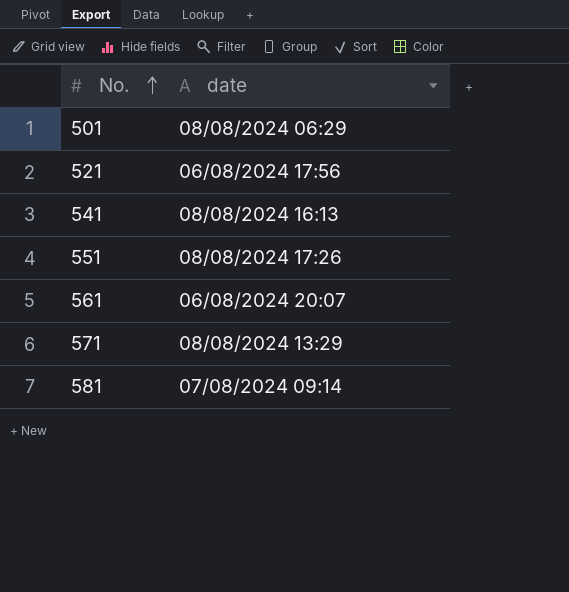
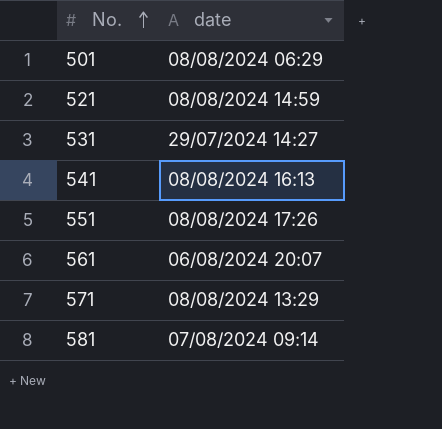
521 | date: 06/08/2024 17:56 -> 08/08/2024 14:59
row 531: none -> 29/07/2024 14:27

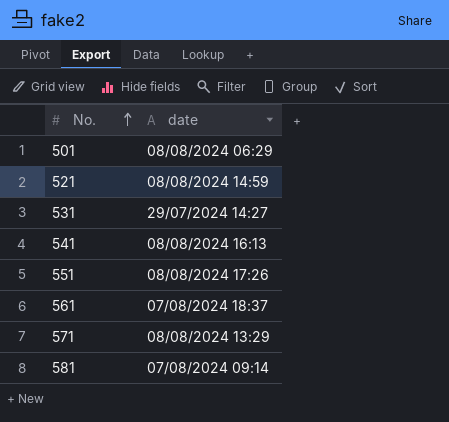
561 | date: 06/08/2024 20:07 -> 07/08/2024 18:37

